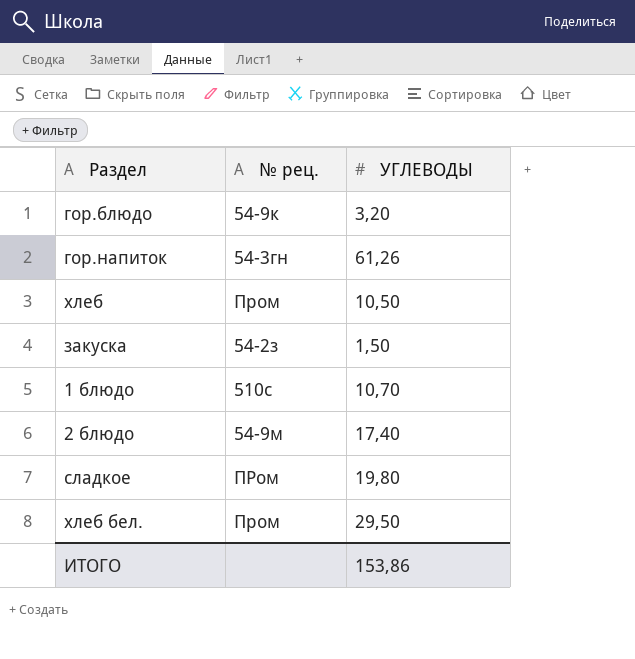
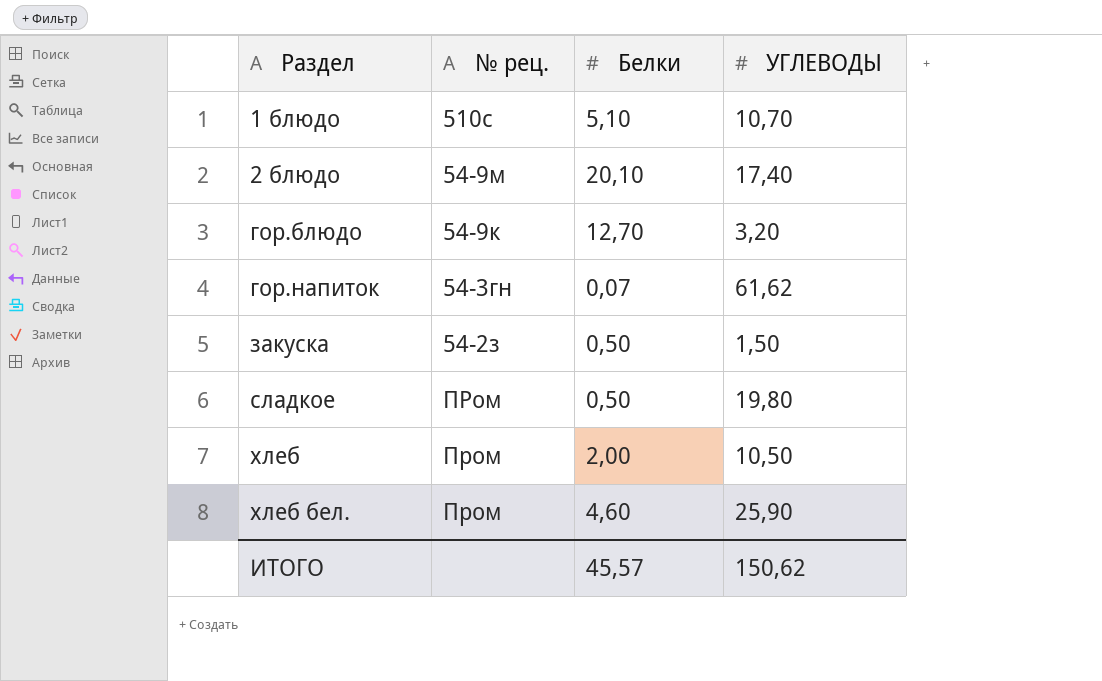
row order: none -> Раздел ascending
column Белки | position: none -> 3
гор.напиток | УГЛЕВОДЫ: 61,26 -> 61,62
хлеб бел. | УГЛЕВОДЫ: 29,50 -> 25,90
ИТОГО | УГЛЕВОДЫ: 153,86 -> 150,62

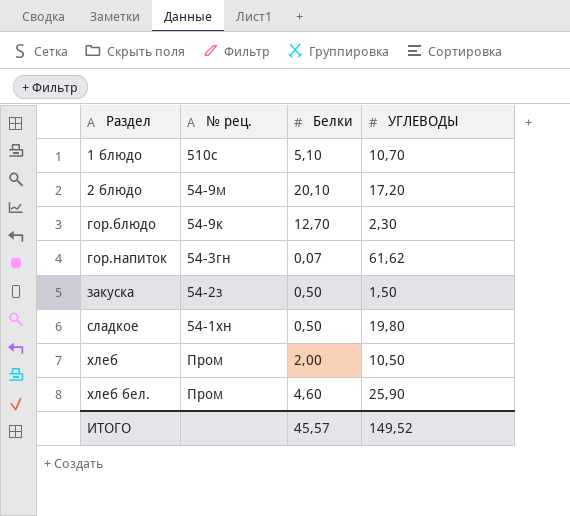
2 блюдо | УГЛЕВОДЫ: 17,40 -> 17,20
гор.блюдо | УГЛЕВОДЫ: 3,20 -> 2,30
сладкое | № рец.: ПРом -> 54-1хн
ИТОГО | УГЛЕВОДЫ: 150,62 -> 149,52

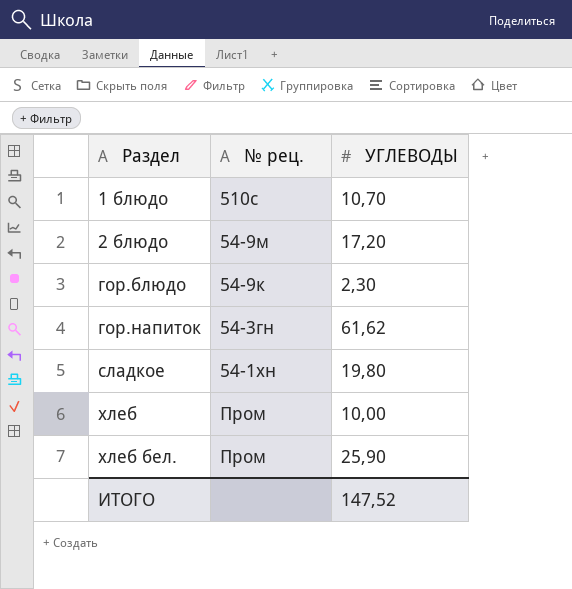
column Белки | position: 3 -> none
row закуска: 54-2з | 0,50 | 1,50 -> none
хлеб | УГЛЕВОДЫ: 10,50 -> 10,00
ИТОГО | УГЛЕВОДЫ: 149,52 -> 147,52

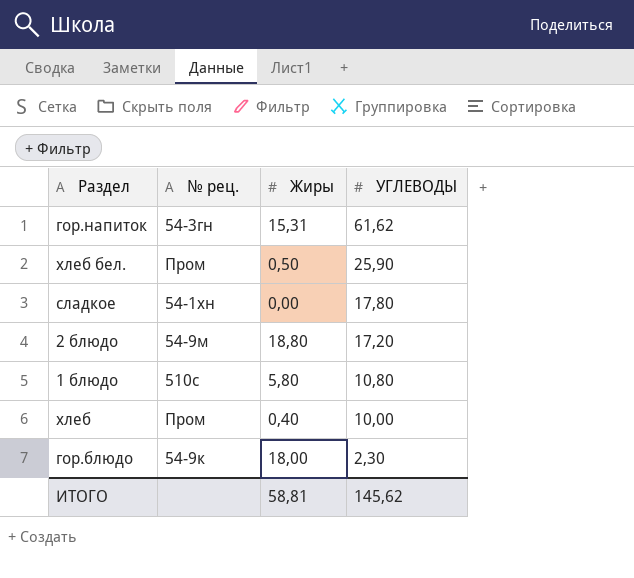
row order: Раздел ascending -> УГЛЕВОДЫ descending
column Жиры | position: none -> 3
сладкое | УГЛЕВОДЫ: 19,80 -> 17,80
1 блюдо | УГЛЕВОДЫ: 10,70 -> 10,80
ИТОГО | УГЛЕВОДЫ: 147,52 -> 145,62

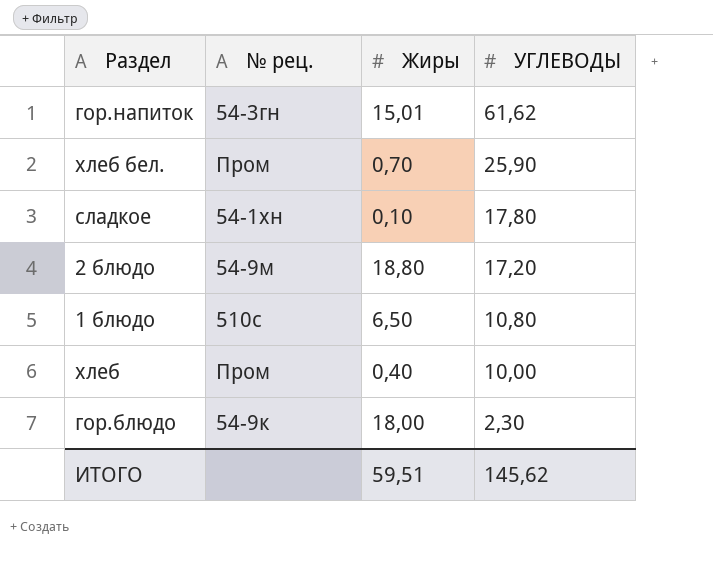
гор.напиток | Жиры: 15,31 -> 15,01
хлеб бел. | Жиры: 0,50 -> 0,70
сладкое | Жиры: 0,00 -> 0,10
1 блюдо | Жиры: 5,80 -> 6,50
ИТОГО | Жиры: 58,81 -> 59,51

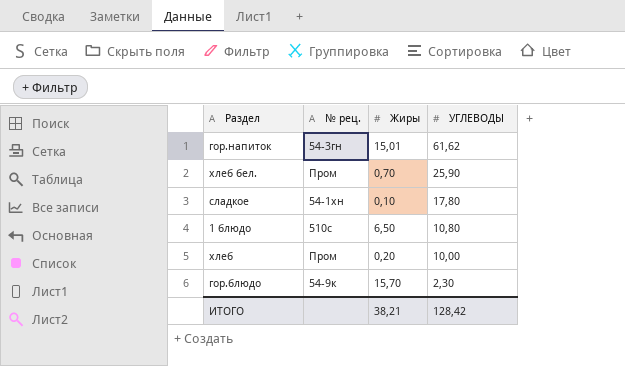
row 2 блюдо: 54-9м | 18,80 | 17,20 -> none
хлеб | Жиры: 0,40 -> 0,20
гор.блюдо | Жиры: 18,00 -> 15,70
ИТОГО | Жиры: 59,51 -> 38,21
ИТОГО | УГЛЕВОДЫ: 145,62 -> 128,42

